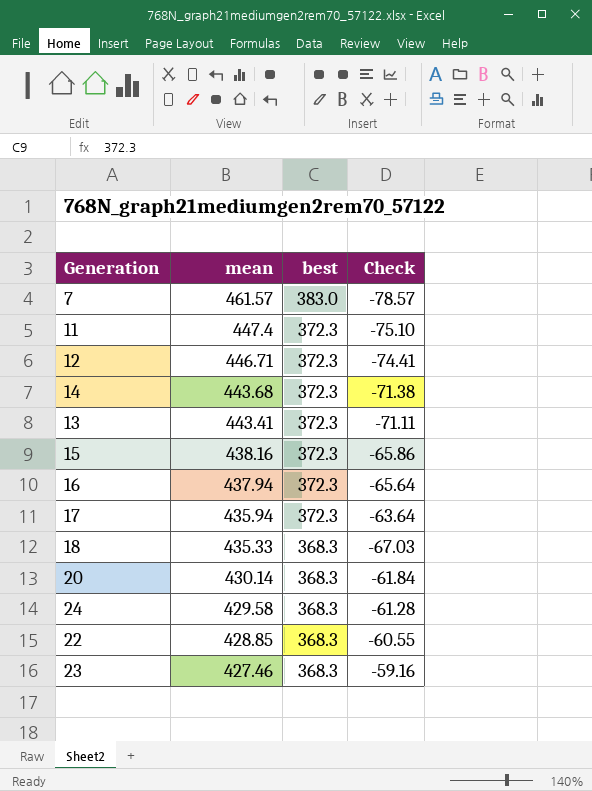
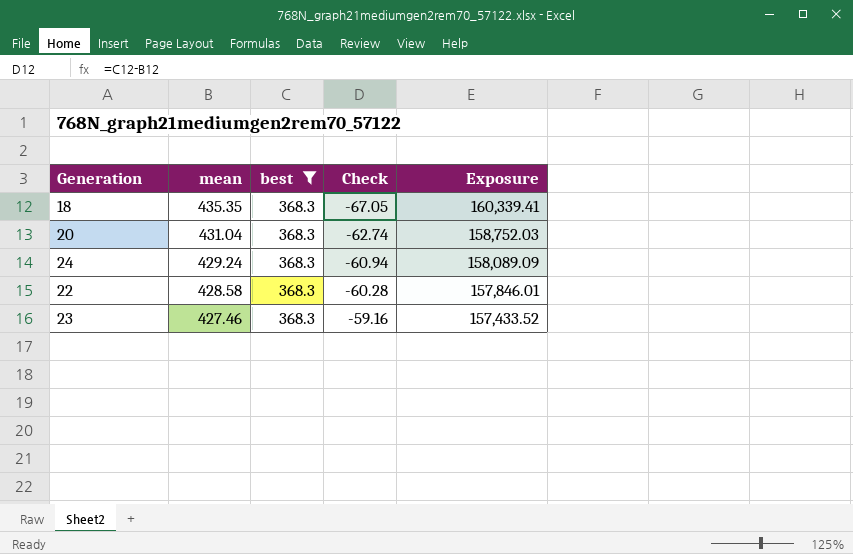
filter: none -> best = 368.3
column Exposure | formula: none -> [mean] * [best]
18 | mean: 435.33 -> 435.35
18 | Check: -67.03 -> -67.05
20 | mean: 430.14 -> 431.04
20 | Check: -61.84 -> -62.74
24 | mean: 429.58 -> 429.24
24 | Check: -61.28 -> -60.94
22 | mean: 428.85 -> 428.58
22 | Check: -60.55 -> -60.28

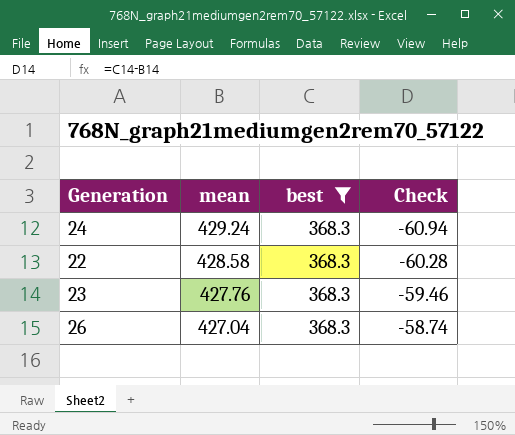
column Exposure | formula: [mean] * [best] -> none
row 18: 435.35 | 368.3 | -67.05 | 160,339.41 -> none
row 20: 431.04 | 368.3 | -62.74 | 158,752.03 -> none
23 | mean: 427.46 -> 427.76
23 | Check: -59.16 -> -59.46
row 26: none -> 427.04 | 368.3 | -58.74

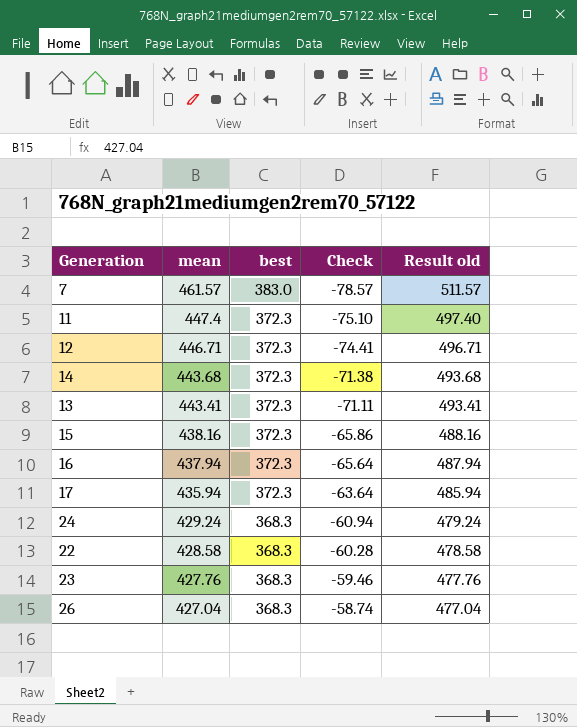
filter: best = 368.3 -> none
column Result old | formula: none -> [mean] + 50

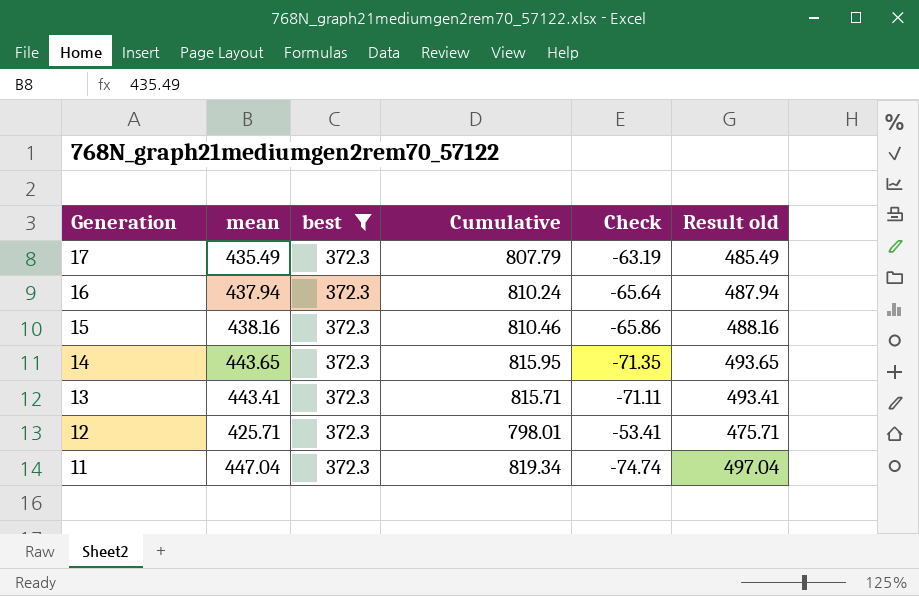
filter: none -> best = 372.3
row order: mean descending -> Generation descending
column Cumulative | formula: none -> [mean] + [best]
17 | mean: 435.94 -> 435.49
17 | Check: -63.64 -> -63.19
17 | Result old: 485.94 -> 485.49
14 | mean: 443.68 -> 443.65
14 | Check: -71.38 -> -71.35
14 | Result old: 493.68 -> 493.65
12 | mean: 446.71 -> 425.71
12 | Check: -74.41 -> -53.41
12 | Result old: 496.71 -> 475.71
11 | mean: 447.4 -> 447.04
11 | Check: -75.10 -> -74.74
11 | Result old: 497.40 -> 497.04

